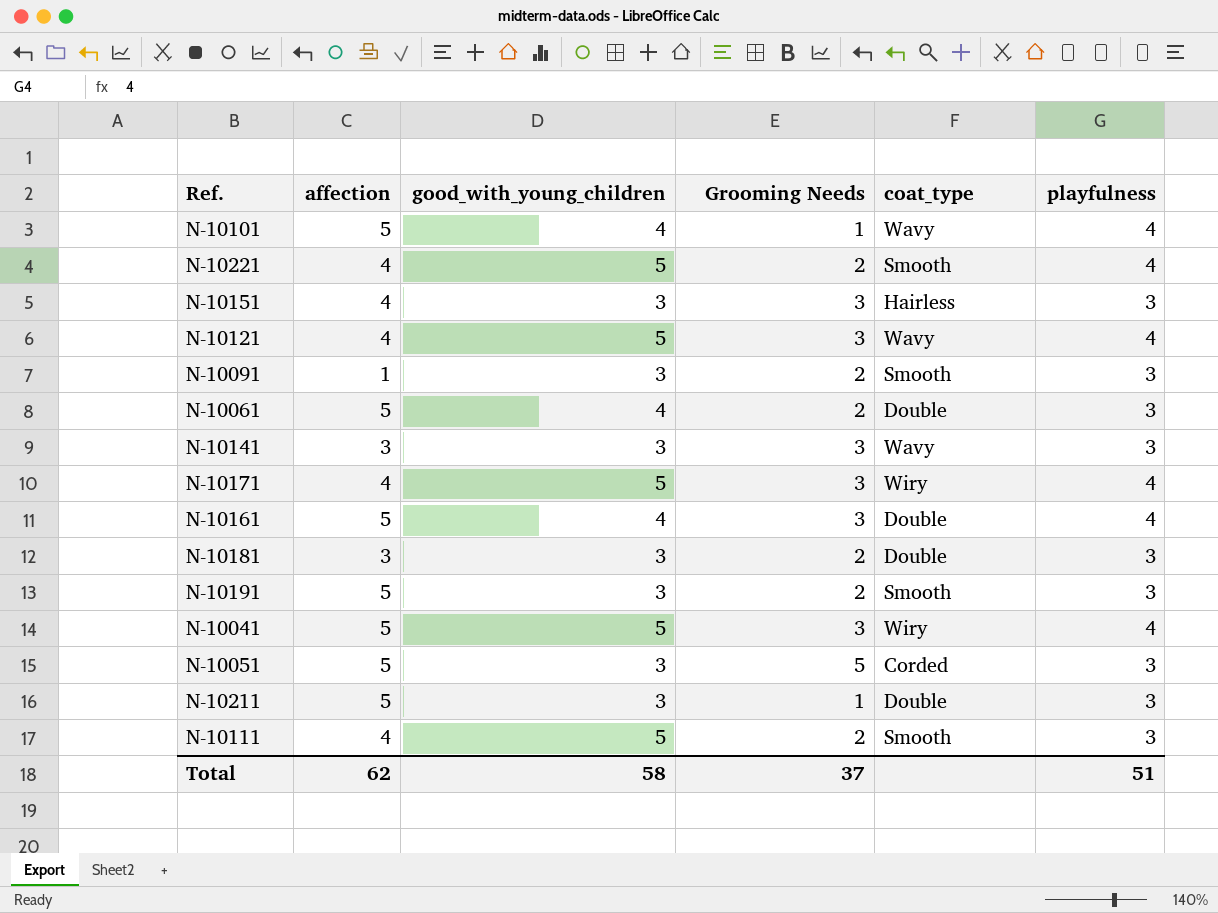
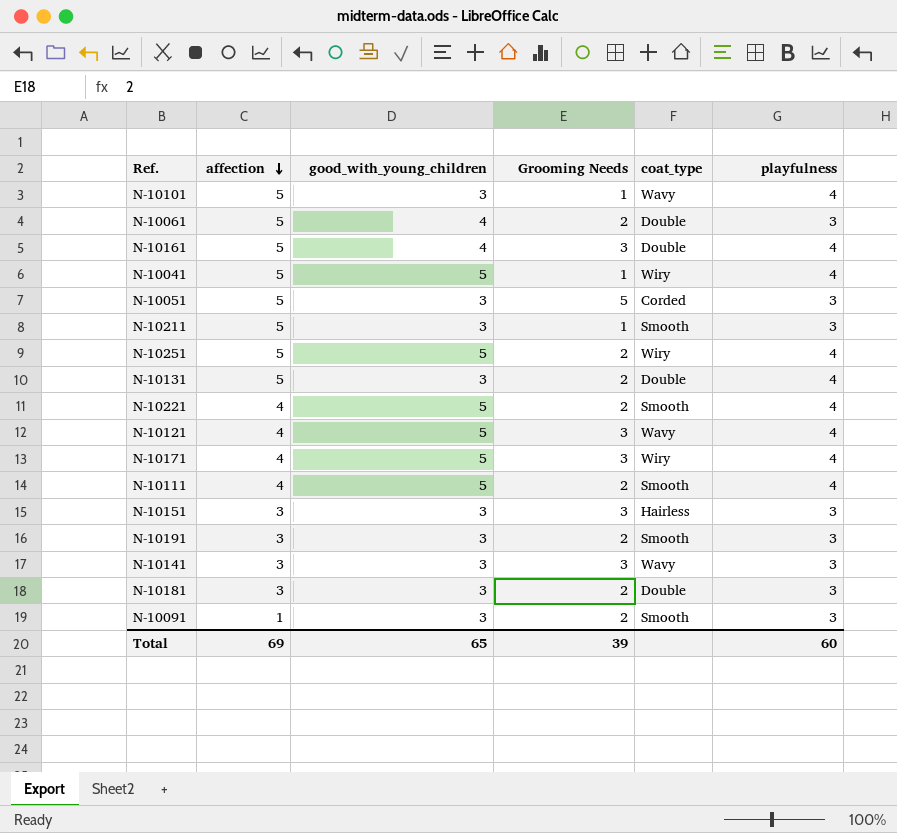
row order: none -> affection descending
N-10101 | good_with_young_children: 4 -> 3
N-10041 | Grooming Needs: 3 -> 1
N-10211 | coat_type: Double -> Smooth
row N-10251: none -> 5 | 5 | 2 | Wiry | 4
row N-10131: none -> 5 | 3 | 2 | Double | 4
N-10111 | playfulness: 3 -> 4
N-10151 | affection: 4 -> 3
N-10191 | affection: 5 -> 3
Total | affection: 62 -> 69
Total | good_with_young_children: 58 -> 65
Total | Grooming Needs: 37 -> 39
Total | playfulness: 51 -> 60

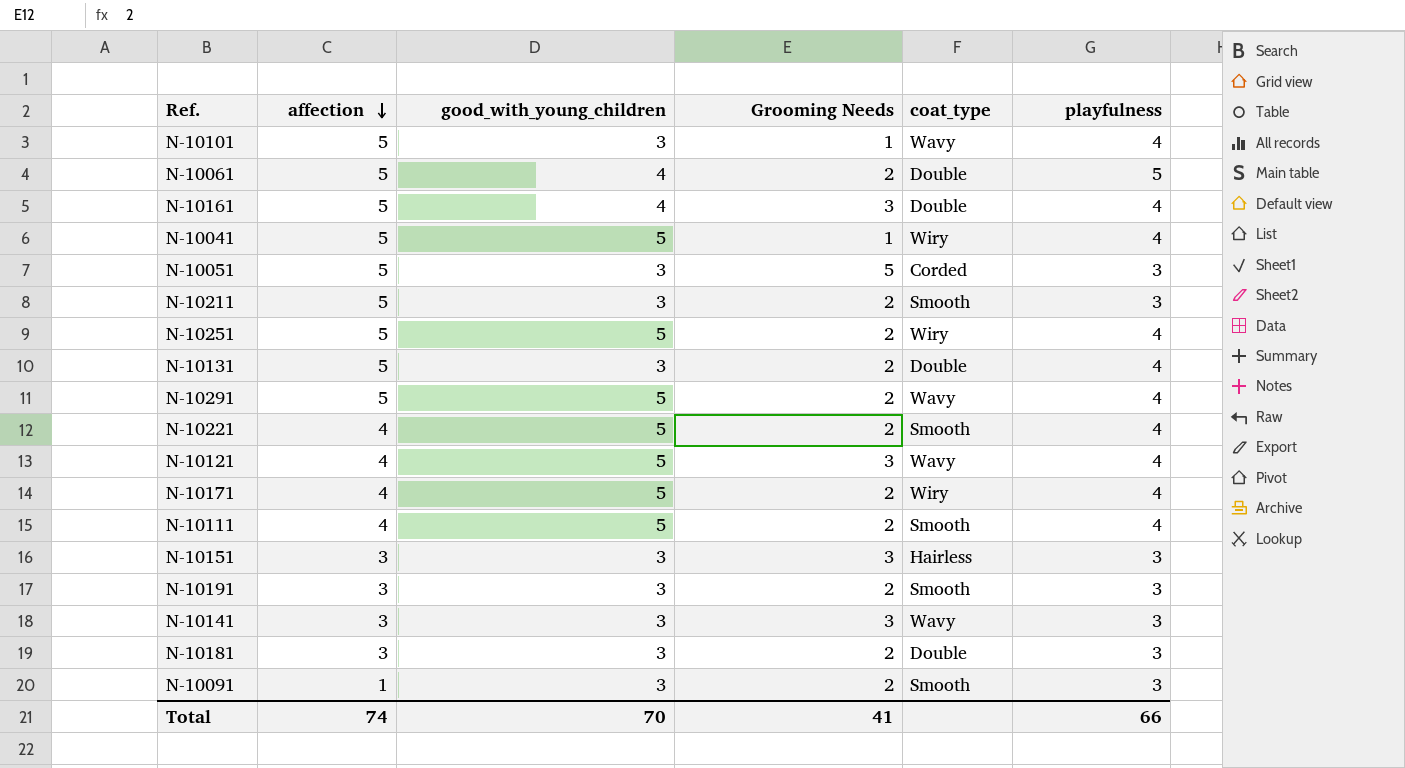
N-10061 | playfulness: 3 -> 5
N-10211 | Grooming Needs: 1 -> 2
row N-10291: none -> 5 | 5 | 2 | Wavy | 4
N-10171 | Grooming Needs: 3 -> 2
Total | affection: 69 -> 74
Total | good_with_young_children: 65 -> 70
Total | Grooming Needs: 39 -> 41
Total | playfulness: 60 -> 66

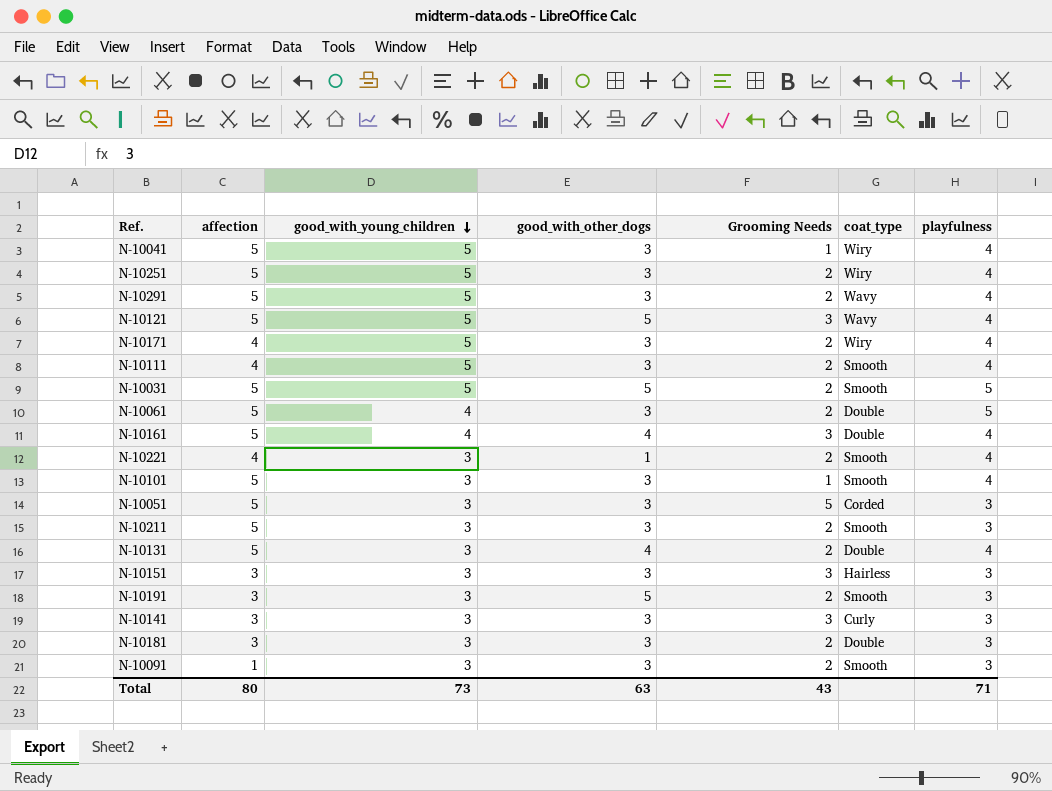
row order: affection descending -> good_with_young_children descending
column good_with_other_dogs | position: none -> 4
N-10121 | affection: 4 -> 5
row N-10031: none -> 5 | 5 | 5 | 2 | Smooth | 5
N-10221 | good_with_young_children: 5 -> 3
N-10101 | coat_type: Wavy -> Smooth
N-10141 | coat_type: Wavy -> Curly
Total | affection: 74 -> 80
Total | good_with_young_children: 70 -> 73
Total | Grooming Needs: 41 -> 43
Total | playfulness: 66 -> 71

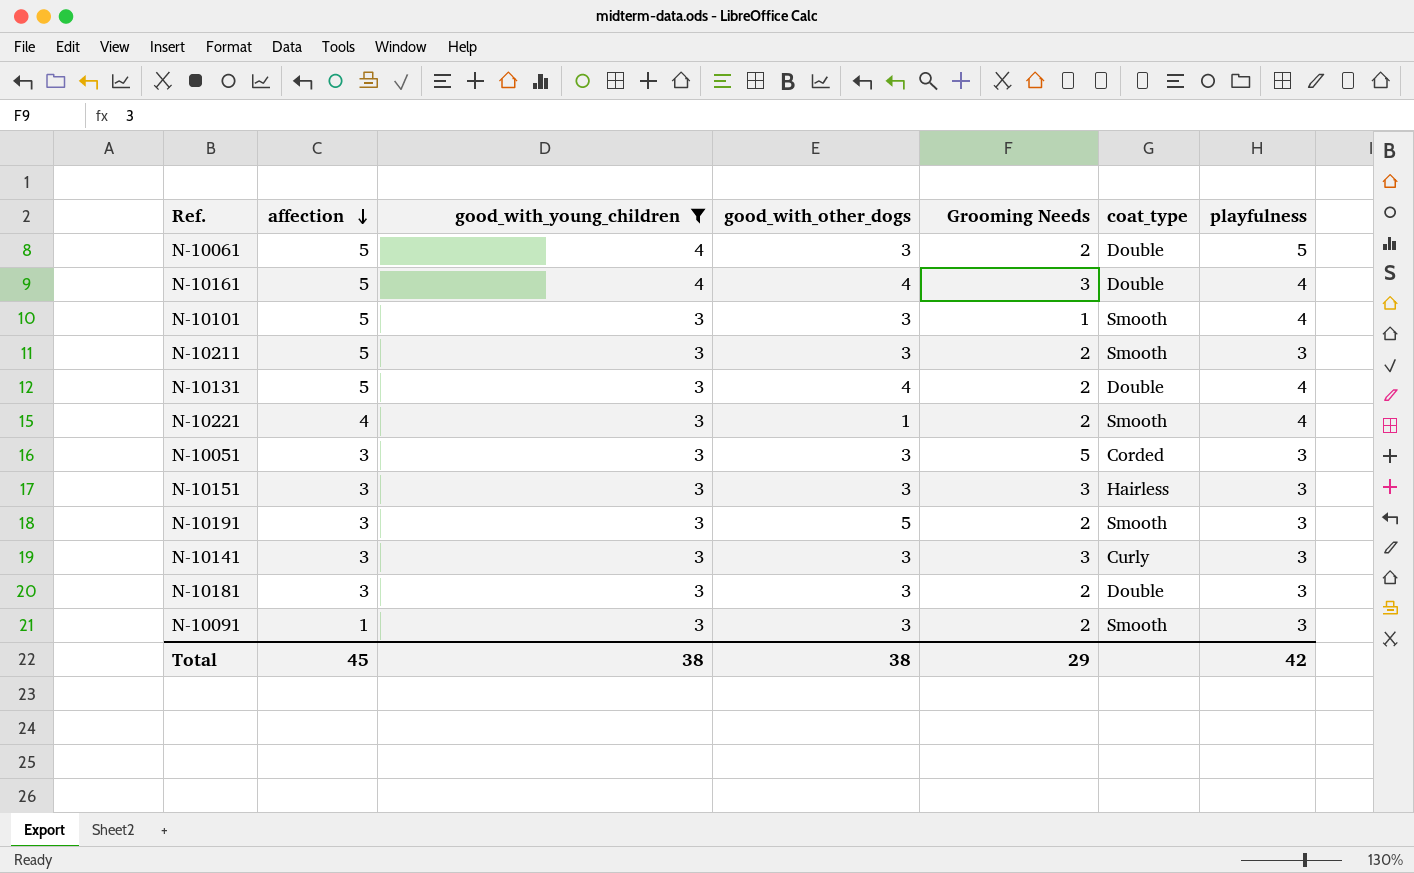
filter: none -> good_with_young_children != 5
row order: good_with_young_children descending -> affection descending
N-10051 | affection: 5 -> 3
Total | affection: 80 -> 45
Total | good_with_young_children: 73 -> 38
Total | good_with_other_dogs: 63 -> 38
Total | Grooming Needs: 43 -> 29
Total | playfulness: 71 -> 42

